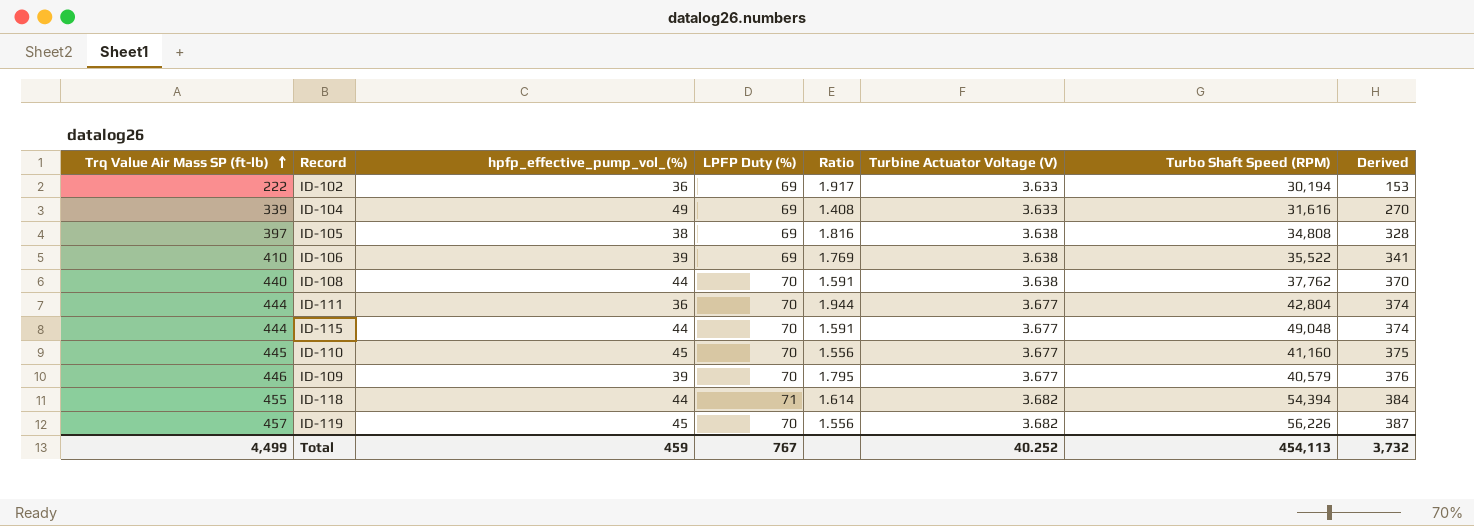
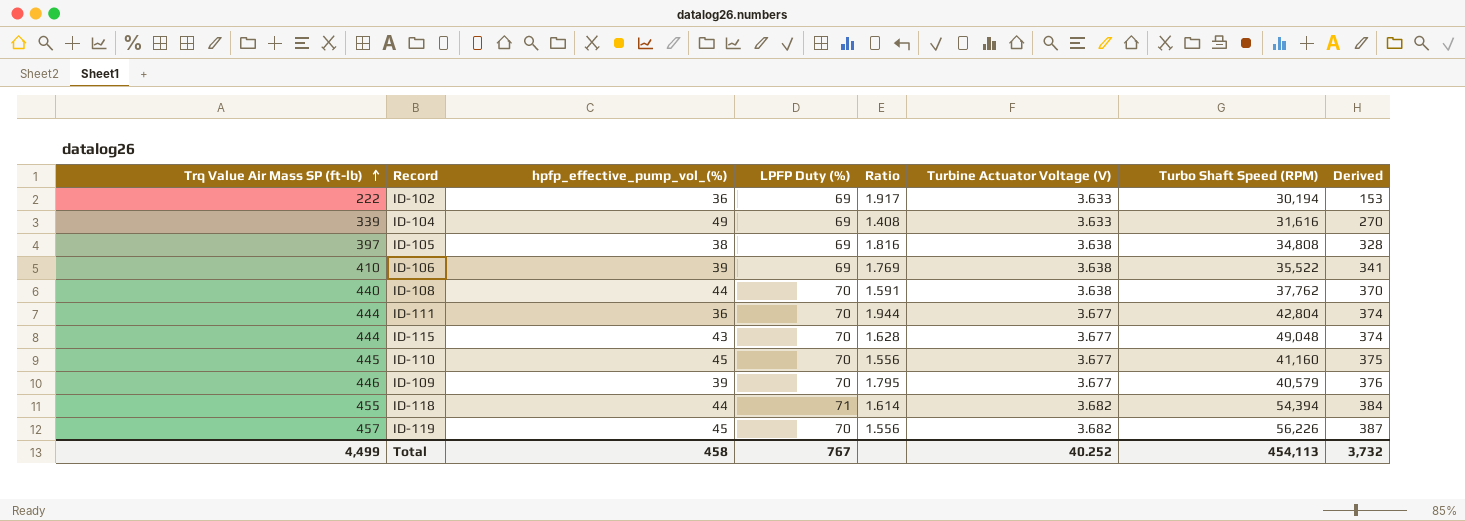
ID-115 | hpfp_effective_pump_vol_(%): 44 -> 43
ID-115 | Ratio: 1.591 -> 1.628
Total | hpfp_effective_pump_vol_(%): 459 -> 458

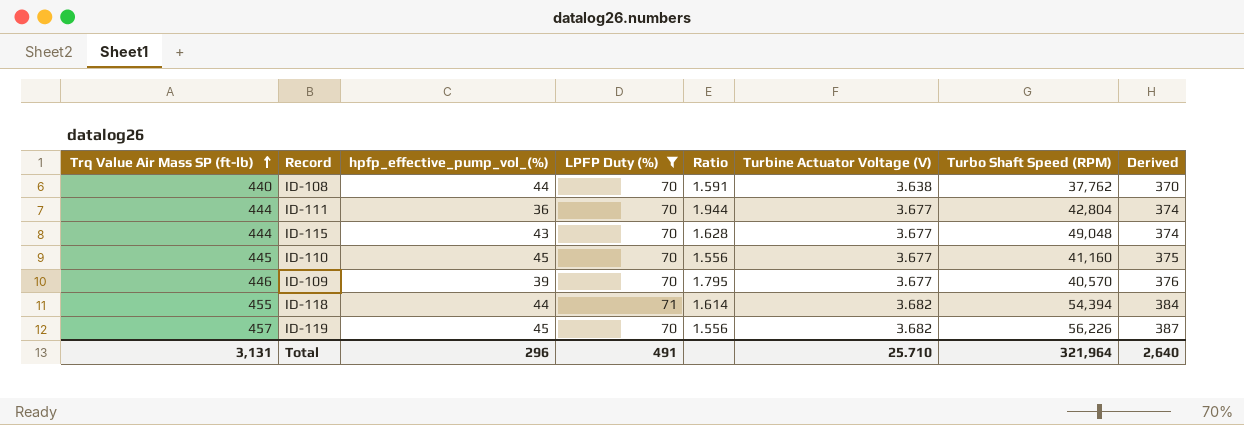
filter: none -> LPFP Duty (%) != 69
ID-109 | Turbo Shaft Speed (RPM): 40,579 -> 40,570
Total | Trq Value Air Mass SP (ft-lb): 4,499 -> 3,131
Total | hpfp_effective_pump_vol_(%): 458 -> 296
Total | LPFP Duty (%): 767 -> 491
Total | Turbine Actuator Voltage (V): 40.252 -> 25.710
Total | Turbo Shaft Speed (RPM): 454,113 -> 321,964
Total | Derived: 3,732 -> 2,640

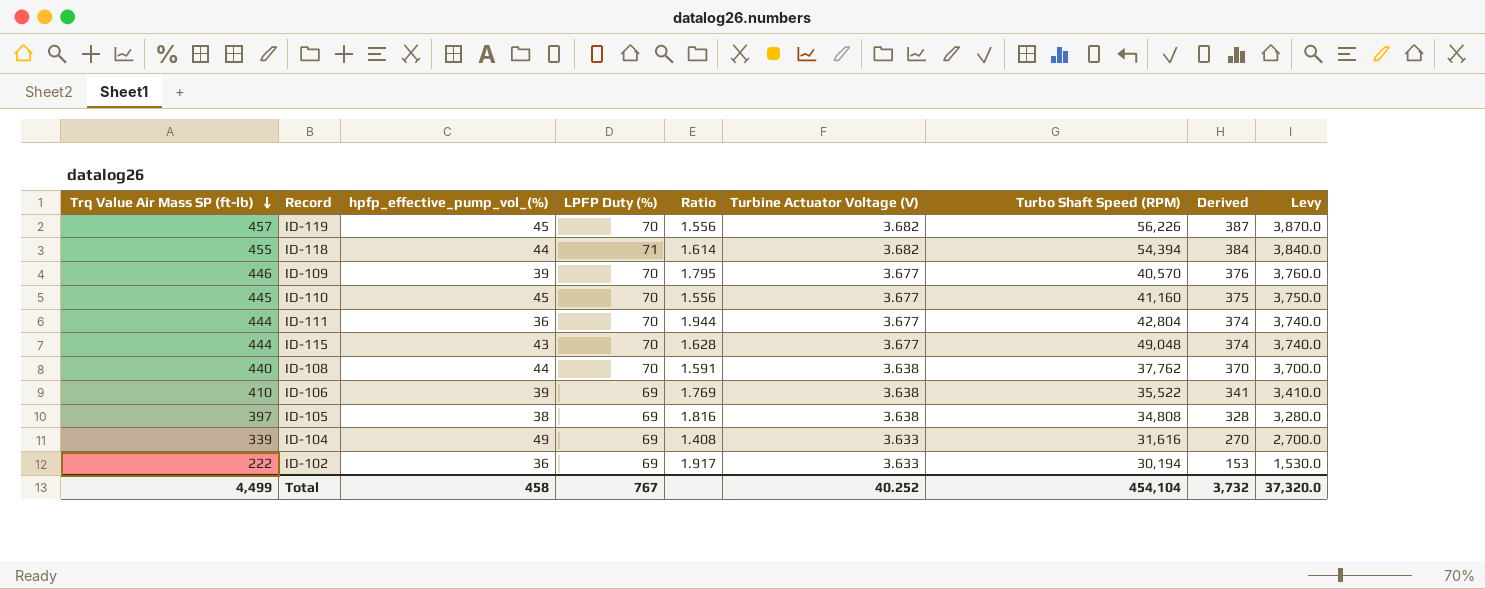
filter: LPFP Duty (%) != 69 -> none
row order: Trq Value Air Mass SP (ft-lb) ascending -> Trq Value Air Mass SP (ft-lb) descending
column Levy | formula: none -> [Derived] * 10
Total | Trq Value Air Mass SP (ft-lb): 3,131 -> 4,499
Total | hpfp_effective_pump_vol_(%): 296 -> 458
Total | LPFP Duty (%): 491 -> 767
Total | Turbine Actuator Voltage (V): 25.710 -> 40.252
Total | Turbo Shaft Speed (RPM): 321,964 -> 454,104
Total | Derived: 2,640 -> 3,732

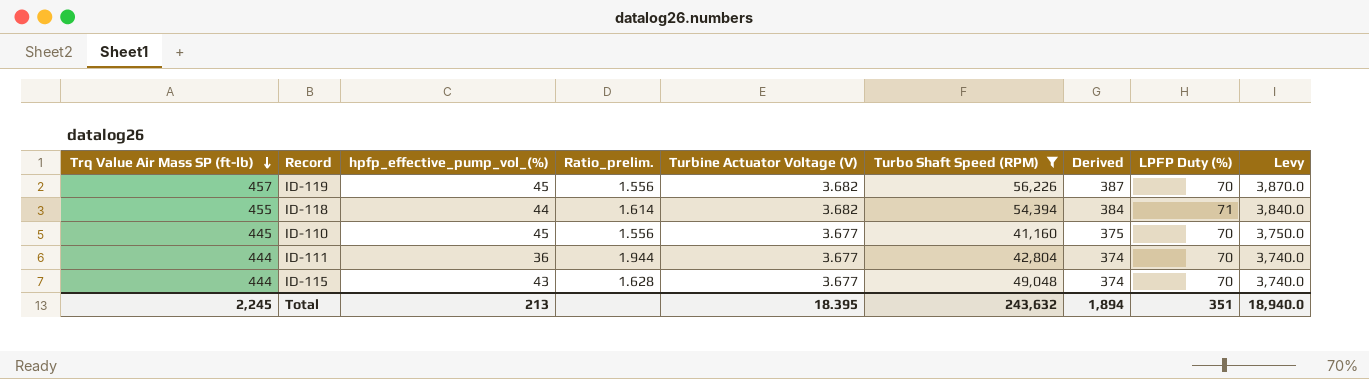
filter: none -> Turbo Shaft Speed (RPM) >= 41,160
column name: Ratio -> Ratio_prelim.
column LPFP Duty (%) | position: 4 -> 8
Total | Trq Value Air Mass SP (ft-lb): 4,499 -> 2,245
Total | hpfp_effective_pump_vol_(%): 458 -> 213
Total | Turbine Actuator Voltage (V): 40.252 -> 18.395
Total | Turbo Shaft Speed (RPM): 454,104 -> 243,632
Total | Derived: 3,732 -> 1,894
Total | LPFP Duty (%): 767 -> 351
Total | Levy: 37,320.0 -> 18,940.0

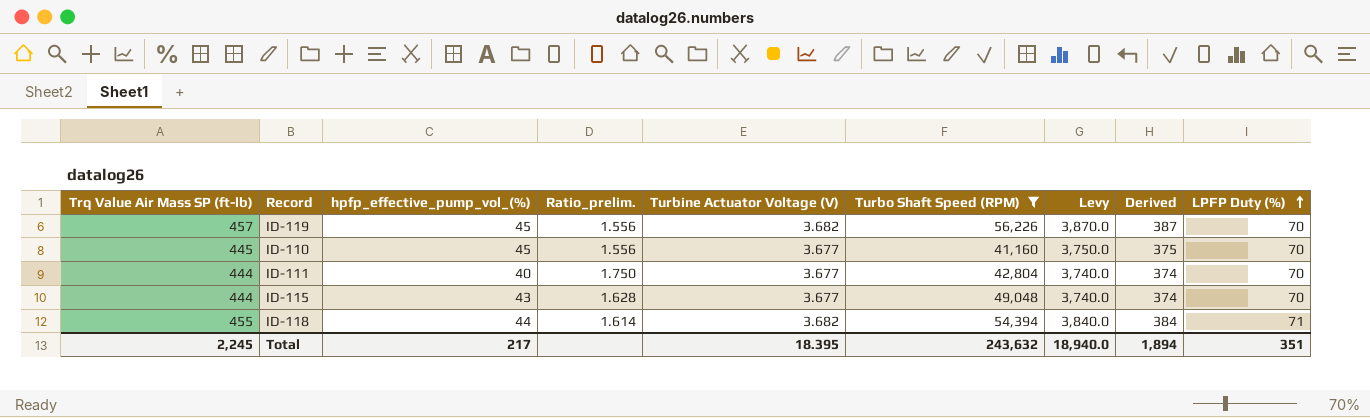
row order: Trq Value Air Mass SP (ft-lb) descending -> LPFP Duty (%) ascending
column Levy | position: 9 -> 7
ID-111 | hpfp_effective_pump_vol_(%): 36 -> 40
ID-111 | Ratio_prelim.: 1.944 -> 1.750
Total | hpfp_effective_pump_vol_(%): 213 -> 217

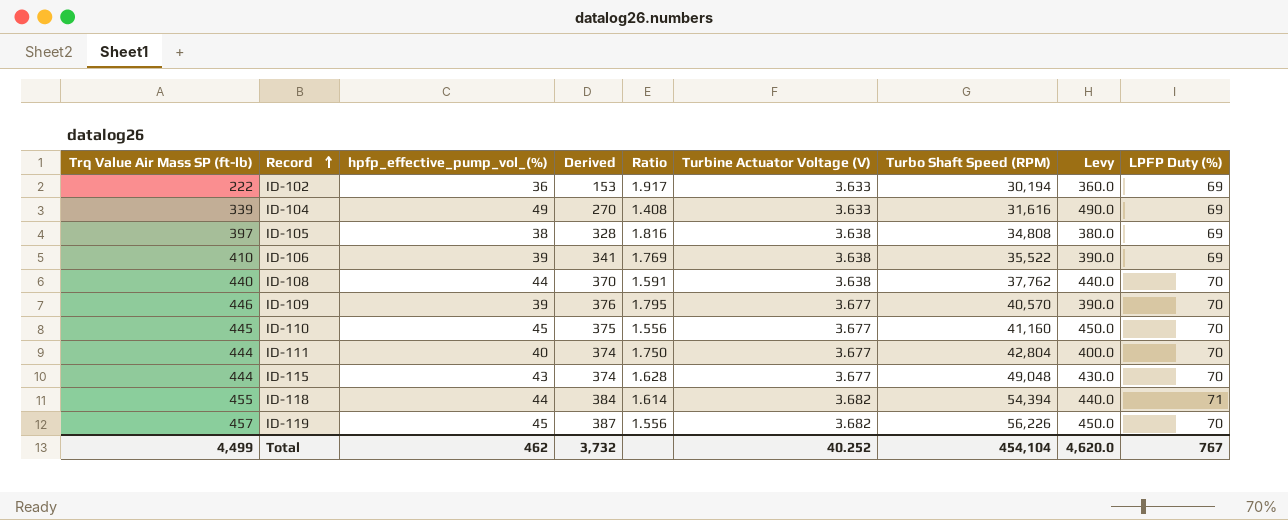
filter: Turbo Shaft Speed (RPM) >= 41,160 -> none
row order: LPFP Duty (%) ascending -> Record ascending
column Derived | position: 8 -> 4
column name: Ratio_prelim. -> Ratio
column Levy | formula: [Derived] * 10 -> [hpfp_effective_pump_vol_(%)] * 10
Total | Trq Value Air Mass SP (ft-lb): 2,245 -> 4,499
Total | hpfp_effective_pump_vol_(%): 217 -> 462
Total | Derived: 1,894 -> 3,732
Total | Turbine Actuator Voltage (V): 18.395 -> 40.252
Total | Turbo Shaft Speed (RPM): 243,632 -> 454,104
Total | Levy: 18,940.0 -> 4,620.0
Total | LPFP Duty (%): 351 -> 767

